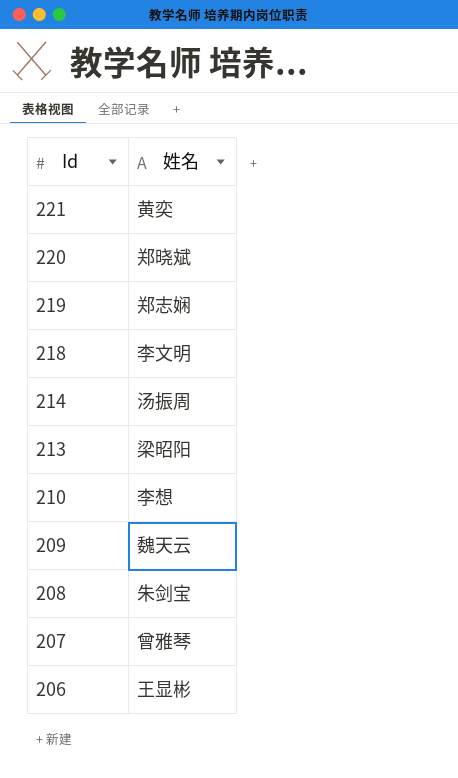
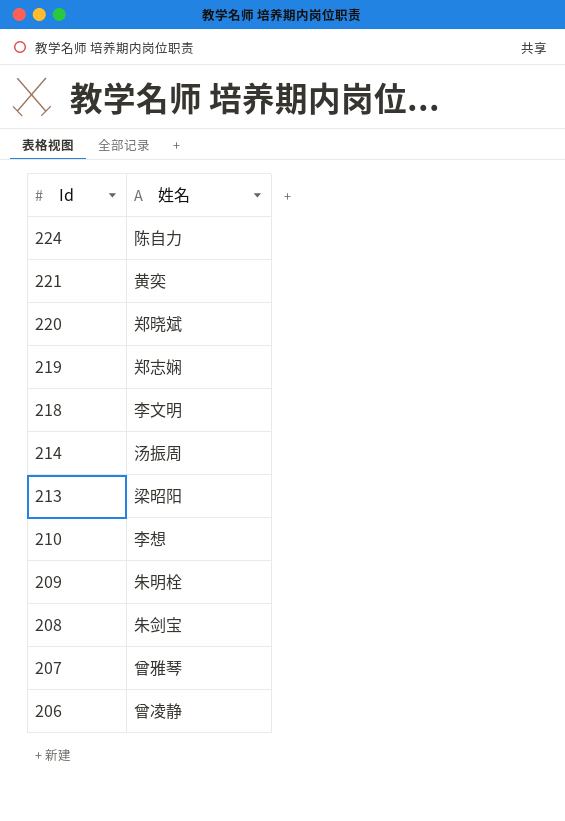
row 224: none -> 陈自力
209 | 姓名: 魏天云 -> 朱明栓
206 | 姓名: 王显彬 -> 曾凌静

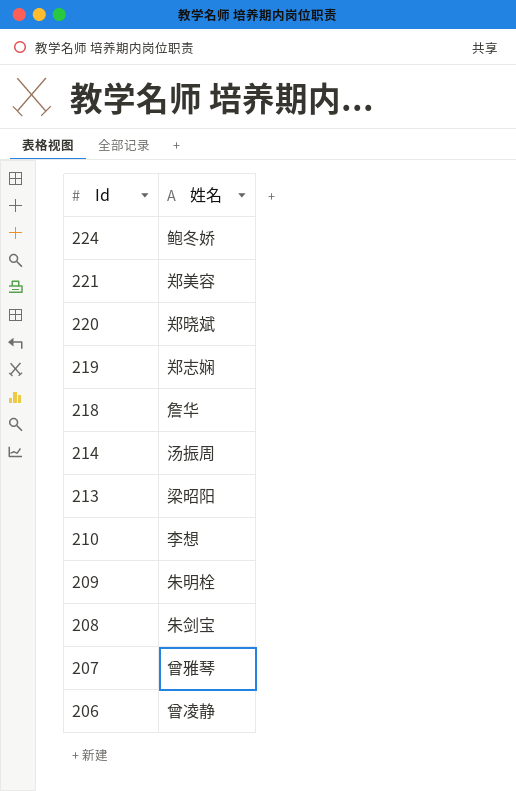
224 | 姓名: 陈自力 -> 鲍冬娇
221 | 姓名: 黄奕 -> 郑美容
218 | 姓名: 李文明 -> 詹华

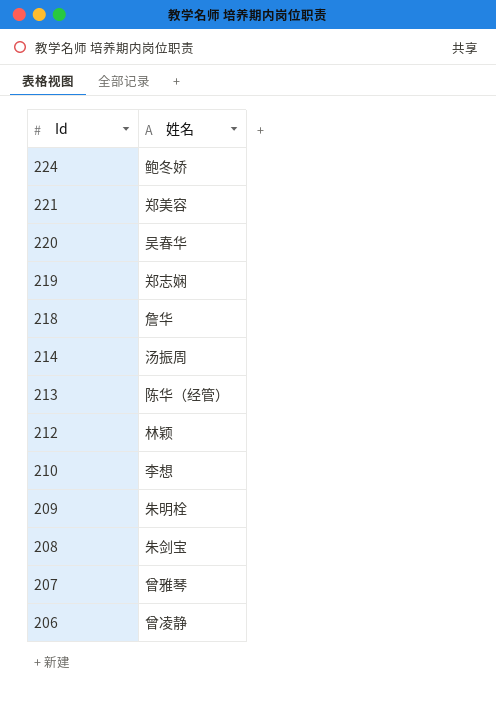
220 | 姓名: 郑晓斌 -> 吴春华
213 | 姓名: 梁昭阳 -> 陈华（经管）
row 212: none -> 林颖

